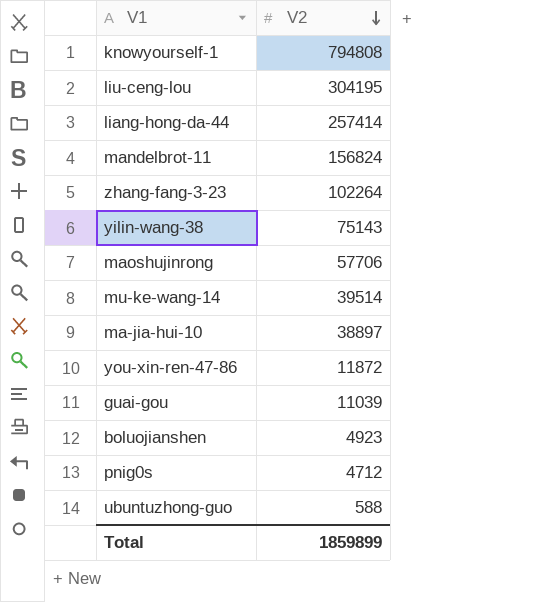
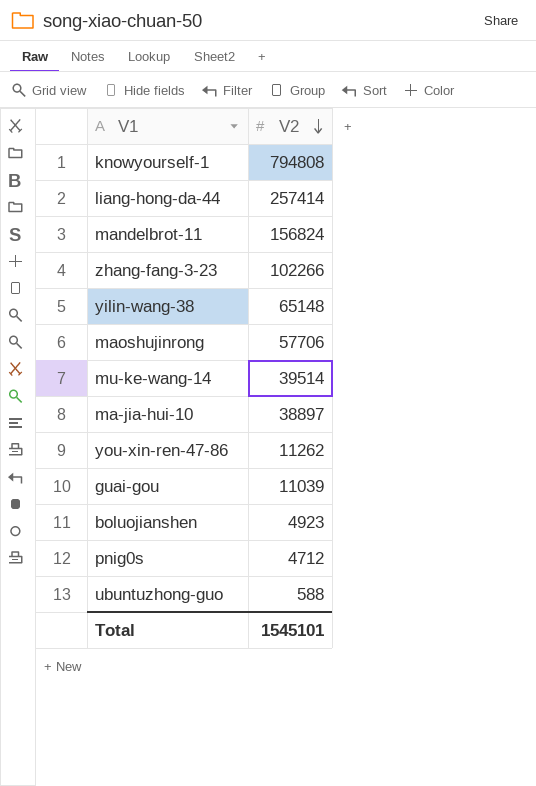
row liu-ceng-lou: 304195 -> none
zhang-fang-3-23 | V2: 102264 -> 102266
yilin-wang-38 | V2: 75143 -> 65148
you-xin-ren-47-86 | V2: 11872 -> 11262
Total | V2: 1859899 -> 1545101

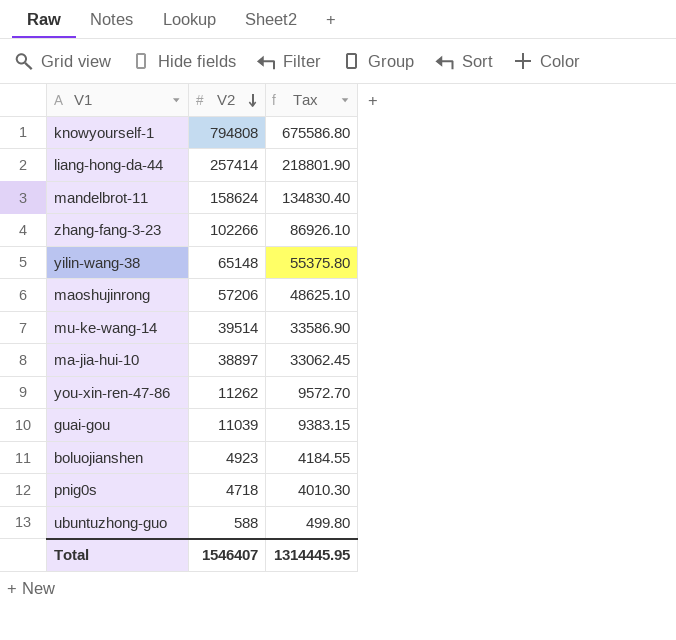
column Tax | formula: none -> [V2] * 0.85
mandelbrot-11 | V2: 156824 -> 158624
maoshujinrong | V2: 57706 -> 57206
pnig0s | V2: 4712 -> 4718
Total | V2: 1545101 -> 1546407

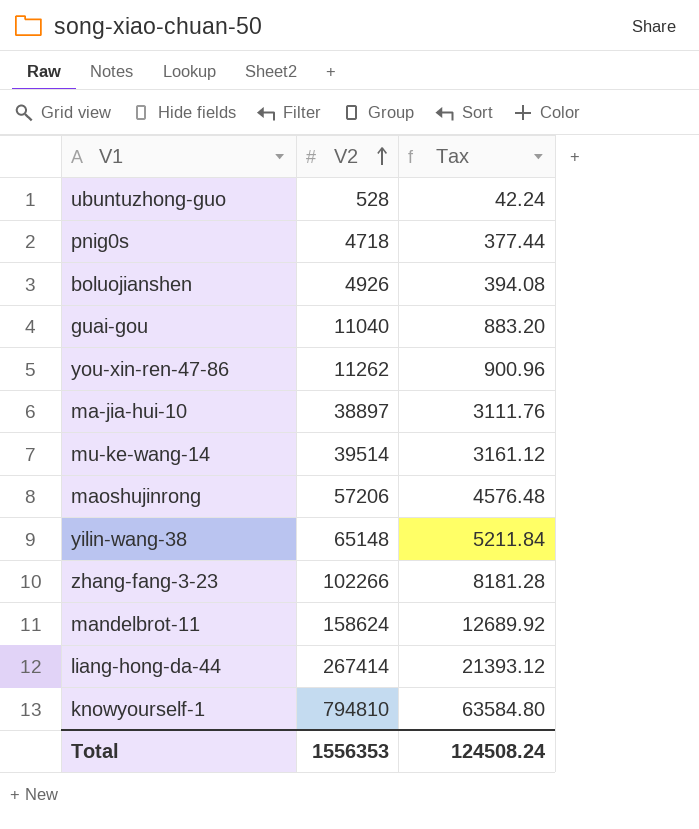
row order: V2 descending -> V2 ascending
column Tax | formula: [V2] * 0.85 -> [V2] * 0.08
ubuntuzhong-guo | V2: 588 -> 528
boluojianshen | V2: 4923 -> 4926
guai-gou | V2: 11039 -> 11040
liang-hong-da-44 | V2: 257414 -> 267414
knowyourself-1 | V2: 794808 -> 794810
Total | V2: 1546407 -> 1556353
Total | Tax: 1314445.95 -> 124508.24

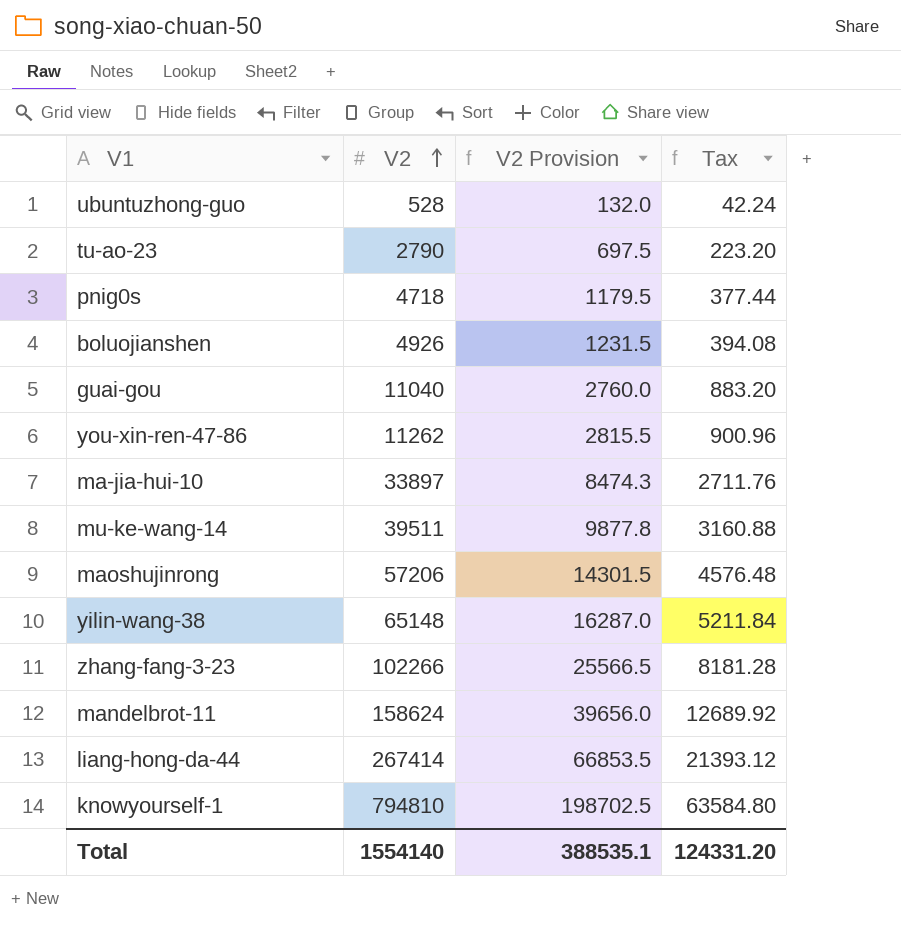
column V2 Provision | formula: none -> [V2] * 0.25
row tu-ao-23: none -> 2790 | 697.5 | 223.20
ma-jia-hui-10 | V2: 38897 -> 33897
ma-jia-hui-10 | Tax: 3111.76 -> 2711.76
mu-ke-wang-14 | V2: 39514 -> 39511
mu-ke-wang-14 | Tax: 3161.12 -> 3160.88
Total | V2: 1556353 -> 1554140
Total | Tax: 124508.24 -> 124331.20

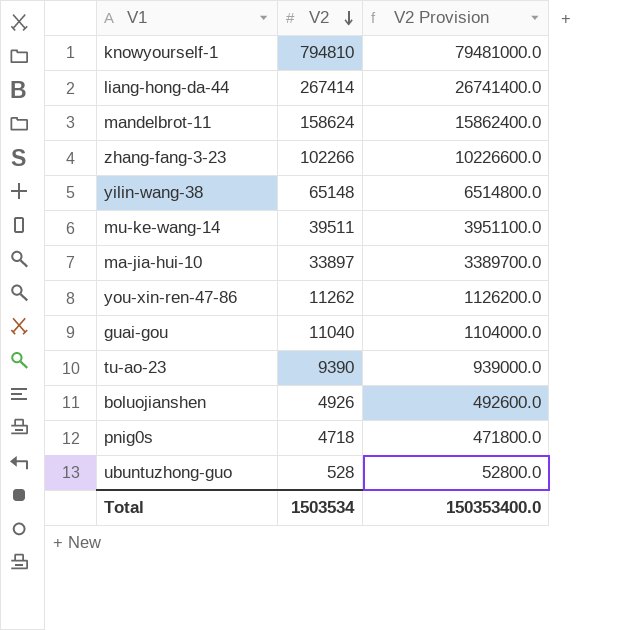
row order: V2 ascending -> V2 descending
column Tax | formula: [V2] * 0.08 -> none
column V2 Provision | formula: [V2] * 0.25 -> [V2] * 100
row maoshujinrong: 57206 | 14301.5 | 4576.48 -> none
tu-ao-23 | V2: 2790 -> 9390
Total | V2: 1554140 -> 1503534
Total | V2 Provision: 388535.1 -> 150353400.0

